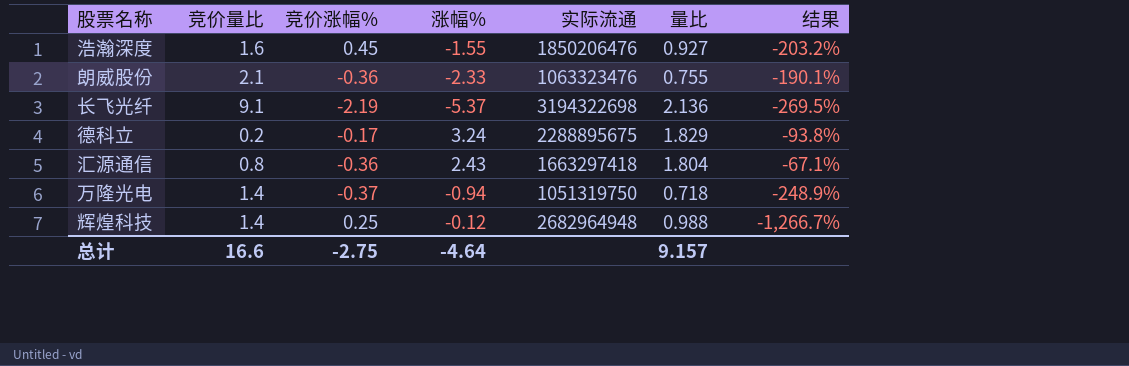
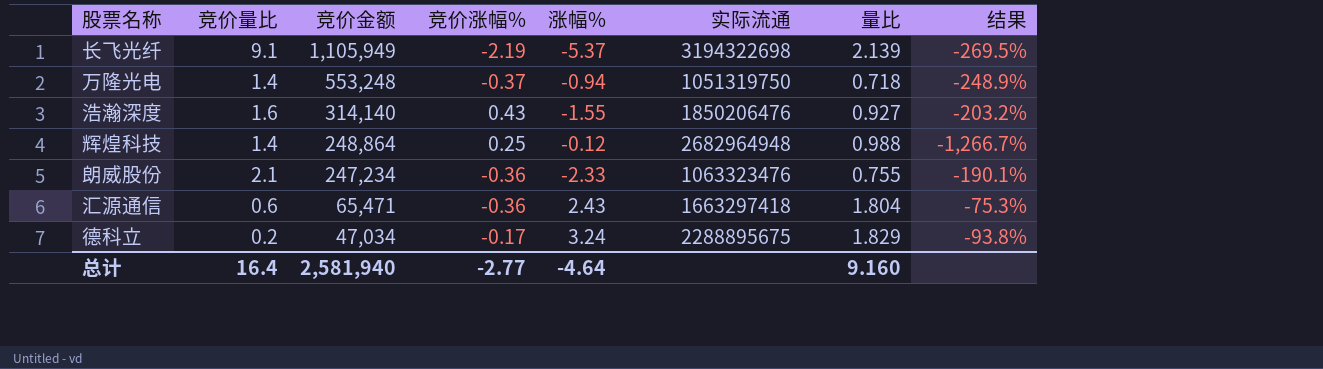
row order: none -> 竞价金额 descending
column 竞价金额 | position: none -> 3
长飞光纤 | 量比: 2.136 -> 2.139
浩瀚深度 | 竞价涨幅%: 0.45 -> 0.43
汇源通信 | 竞价量比: 0.8 -> 0.6
汇源通信 | 结果: -67.1% -> -75.3%
总计 | 竞价量比: 16.6 -> 16.4
总计 | 竞价涨幅%: -2.75 -> -2.77
总计 | 量比: 9.157 -> 9.160

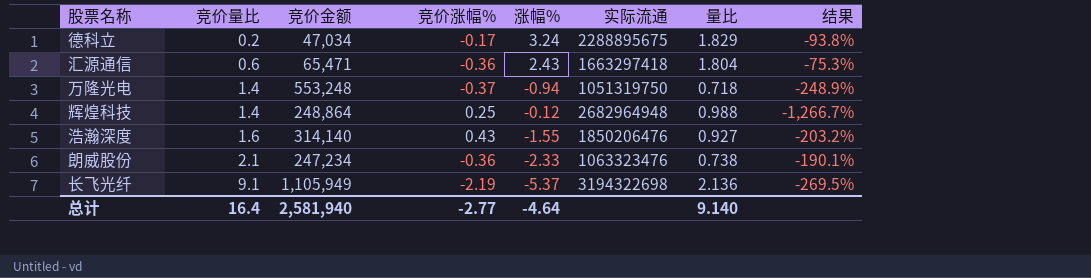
row order: 竞价金额 descending -> 竞价量比 ascending
朗威股份 | 量比: 0.755 -> 0.738
长飞光纤 | 量比: 2.139 -> 2.136
总计 | 量比: 9.160 -> 9.140

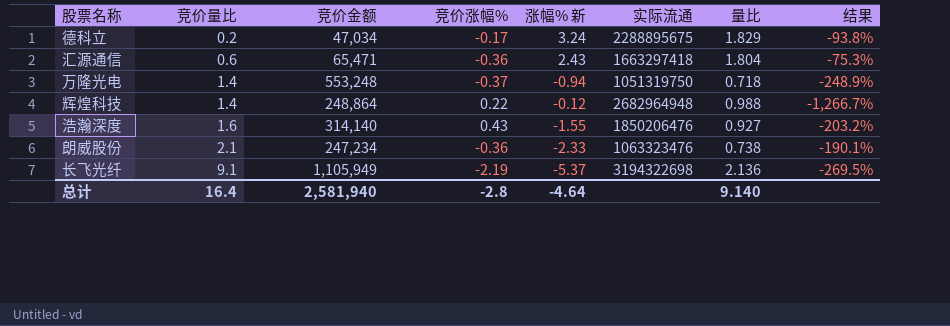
column name: 涨幅% -> 涨幅% 新
辉煌科技 | 竞价涨幅%: 0.25 -> 0.22
总计 | 竞价涨幅%: -2.77 -> -2.8

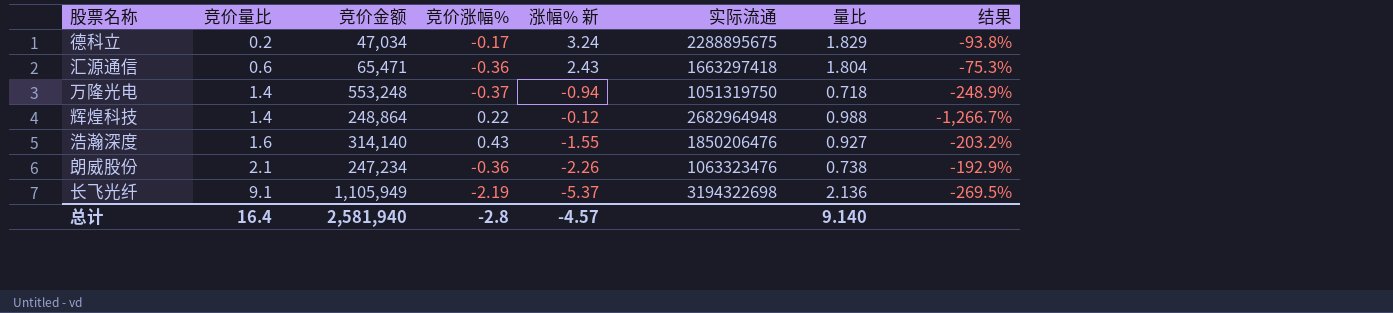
朗威股份 | 涨幅% 新: -2.33 -> -2.26
朗威股份 | 结果: -190.1% -> -192.9%
总计 | 涨幅% 新: -4.64 -> -4.57

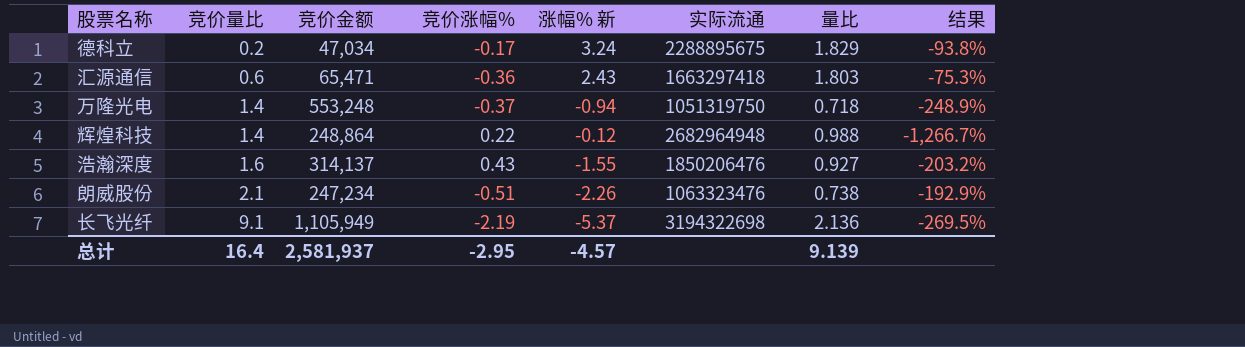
汇源通信 | 量比: 1.804 -> 1.803
浩瀚深度 | 竞价金额: 314,140 -> 314,137
朗威股份 | 竞价涨幅%: -0.36 -> -0.51
总计 | 竞价金额: 2,581,940 -> 2,581,937
总计 | 竞价涨幅%: -2.8 -> -2.95
总计 | 量比: 9.140 -> 9.139

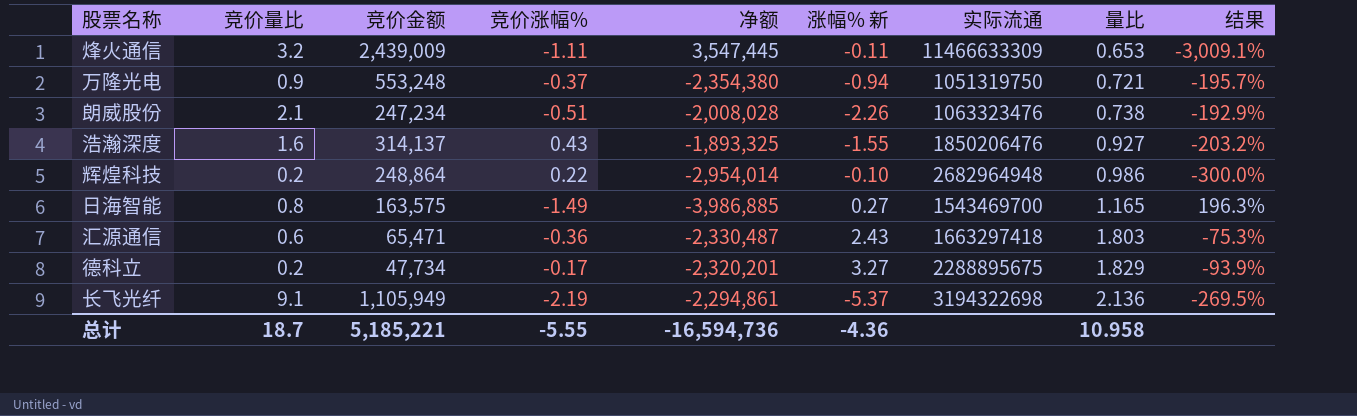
row order: 竞价量比 ascending -> 量比 ascending
column 净额 | position: none -> 5
row 烽火通信: none -> 3.2 | 2,439,009 | -1.11 | 3,547,445 | -0.11 | 11466633309 | 0.653 | -3,009.1%
万隆光电 | 竞价量比: 1.4 -> 0.9
万隆光电 | 量比: 0.718 -> 0.721
万隆光电 | 结果: -248.9% -> -195.7%
辉煌科技 | 竞价量比: 1.4 -> 0.2
辉煌科技 | 涨幅% 新: -0.12 -> -0.10
辉煌科技 | 量比: 0.988 -> 0.986
辉煌科技 | 结果: -1,266.7% -> -300.0%
row 日海智能: none -> 0.8 | 163,575 | -1.49 | -3,986,885 | 0.27 | 1543469700 | 1.165 | 196.3%
德科立 | 竞价金额: 47,034 -> 47,734
德科立 | 涨幅% 新: 3.24 -> 3.27
德科立 | 结果: -93.8% -> -93.9%
总计 | 竞价量比: 16.4 -> 18.7
总计 | 竞价金额: 2,581,937 -> 5,185,221
总计 | 竞价涨幅%: -2.95 -> -5.55
总计 | 涨幅% 新: -4.57 -> -4.36
总计 | 量比: 9.139 -> 10.958

